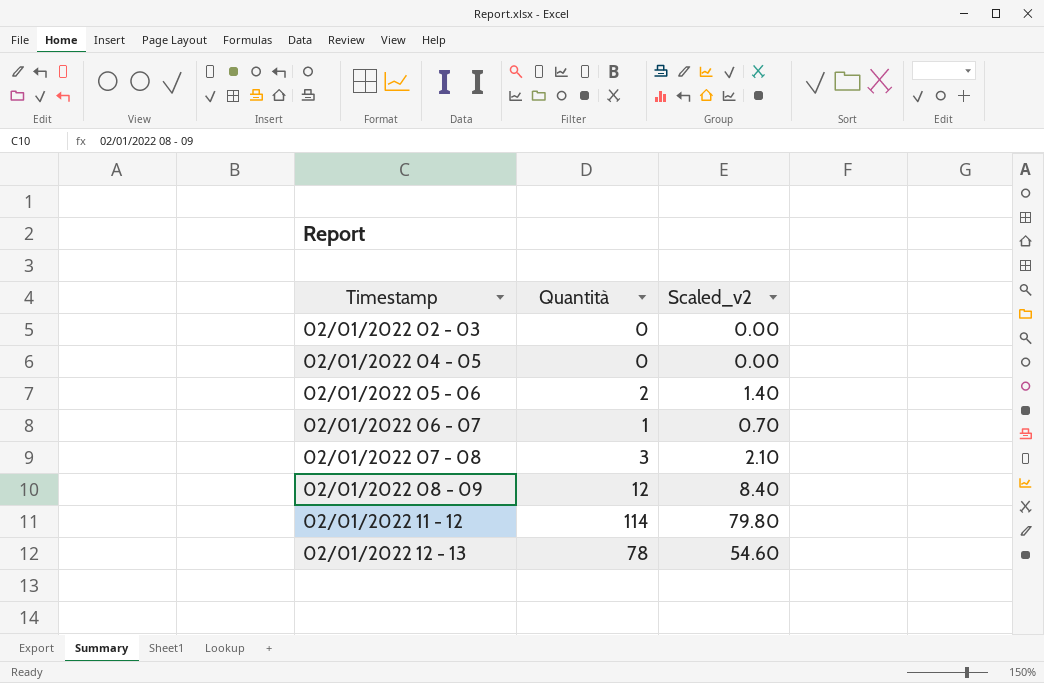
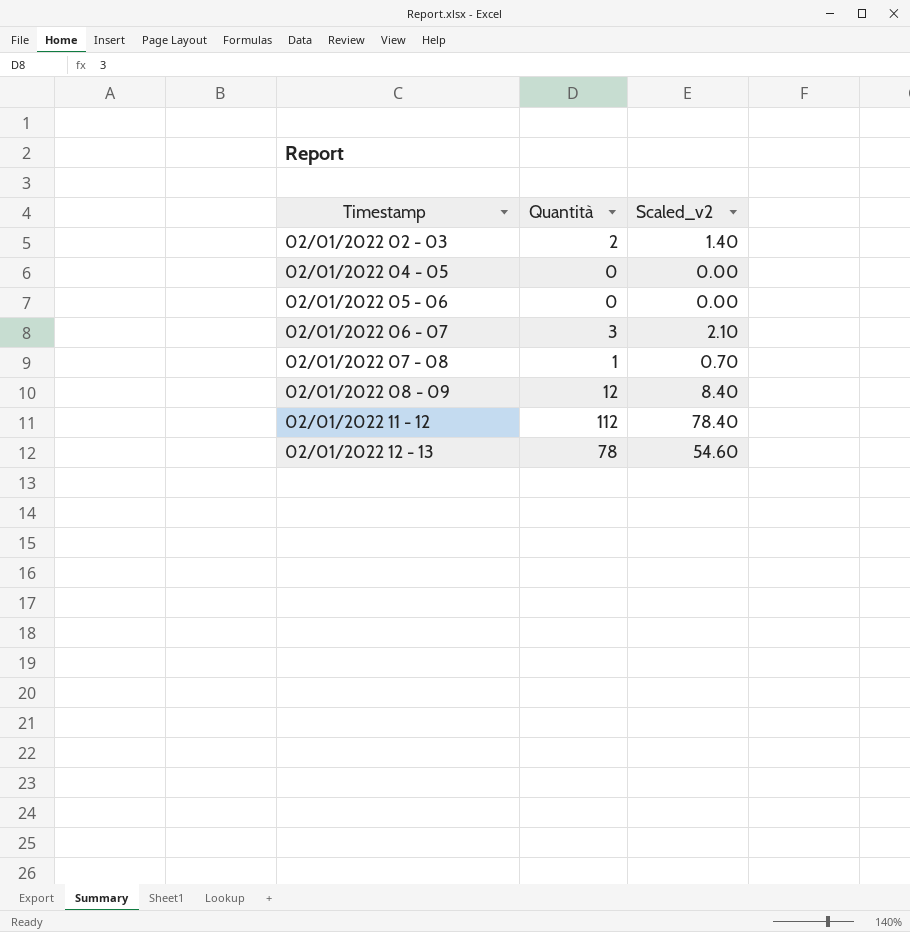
02/01/2022 02 - 03 | Quantità: 0 -> 2
02/01/2022 02 - 03 | Scaled_v2: 0.00 -> 1.40
02/01/2022 05 - 06 | Quantità: 2 -> 0
02/01/2022 05 - 06 | Scaled_v2: 1.40 -> 0.00
02/01/2022 06 - 07 | Quantità: 1 -> 3
02/01/2022 06 - 07 | Scaled_v2: 0.70 -> 2.10
02/01/2022 07 - 08 | Quantità: 3 -> 1
02/01/2022 07 - 08 | Scaled_v2: 2.10 -> 0.70
02/01/2022 11 - 12 | Quantità: 114 -> 112
02/01/2022 11 - 12 | Scaled_v2: 79.80 -> 78.40

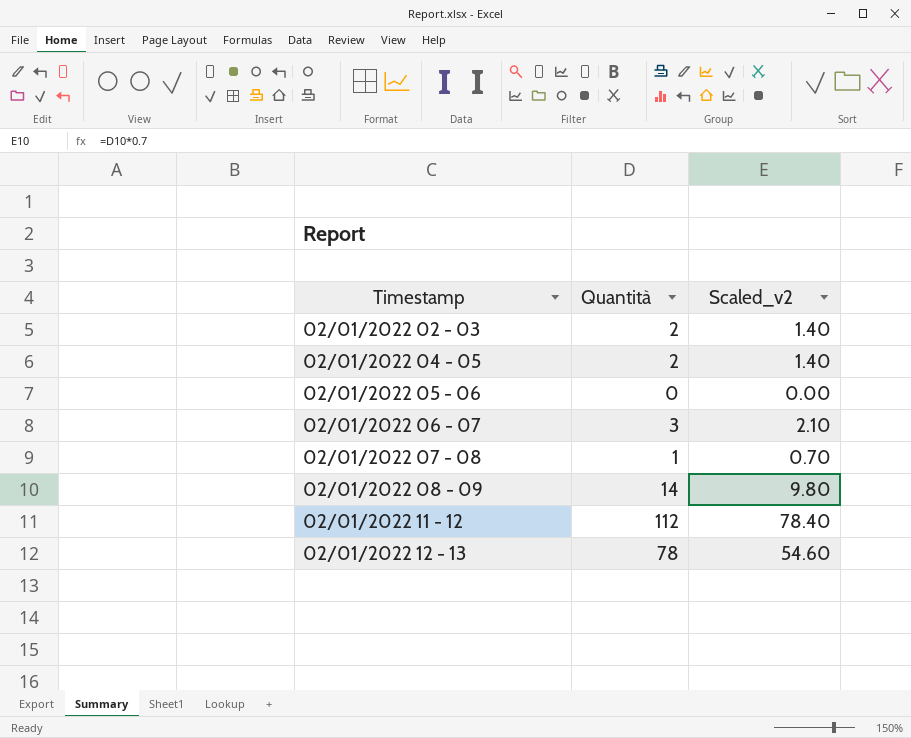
02/01/2022 04 - 05 | Quantità: 0 -> 2
02/01/2022 04 - 05 | Scaled_v2: 0.00 -> 1.40
02/01/2022 08 - 09 | Quantità: 12 -> 14
02/01/2022 08 - 09 | Scaled_v2: 8.40 -> 9.80

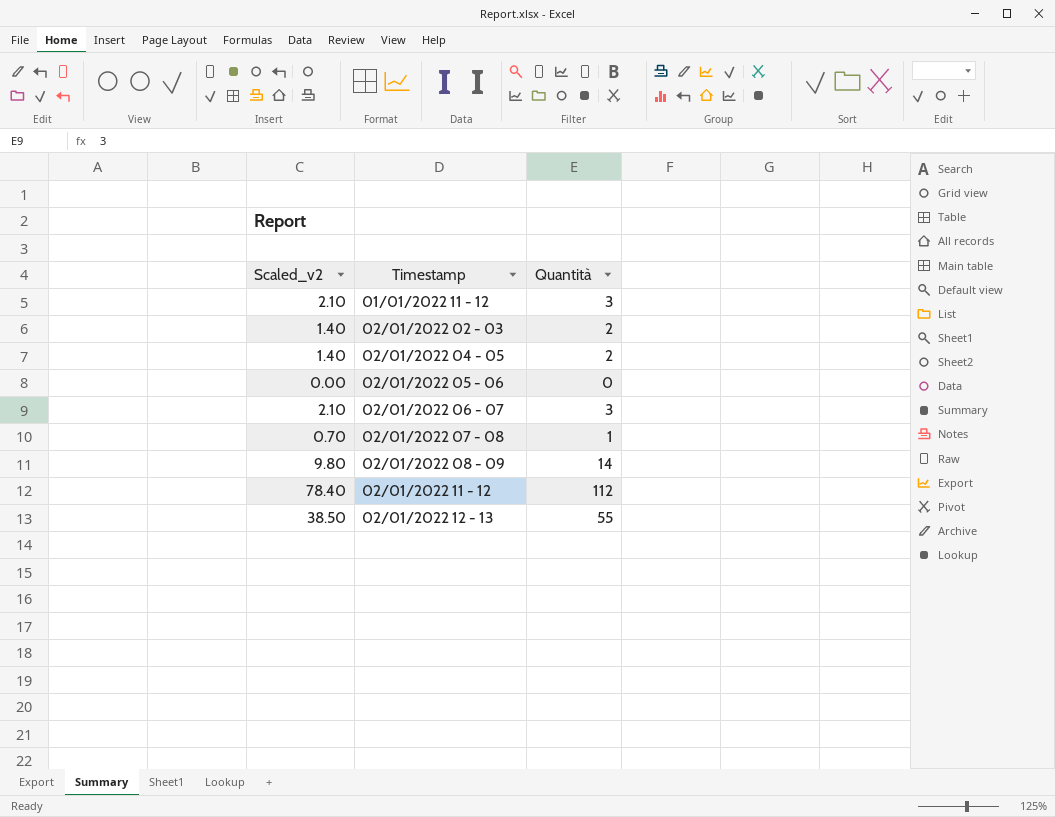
column Scaled_v2 | position: 3 -> 1
row 01/01/2022 11 - 12: none -> 2.10 | 3
02/01/2022 12 - 13 | Scaled_v2: 54.60 -> 38.50
02/01/2022 12 - 13 | Quantità: 78 -> 55

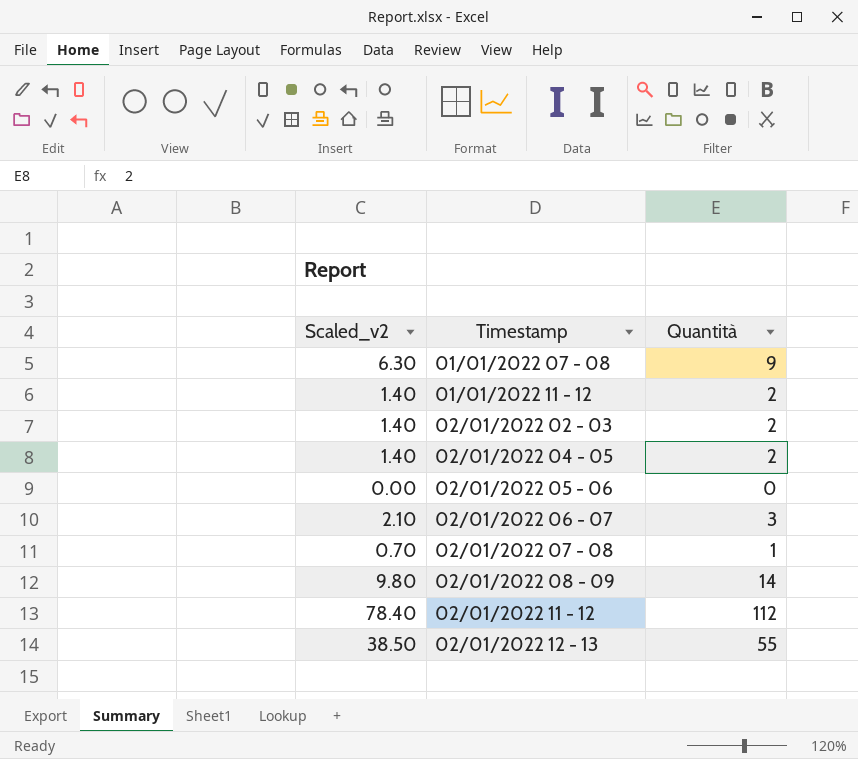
row 01/01/2022 07 - 08: none -> 6.30 | 9
01/01/2022 11 - 12 | Scaled_v2: 2.10 -> 1.40
01/01/2022 11 - 12 | Quantità: 3 -> 2

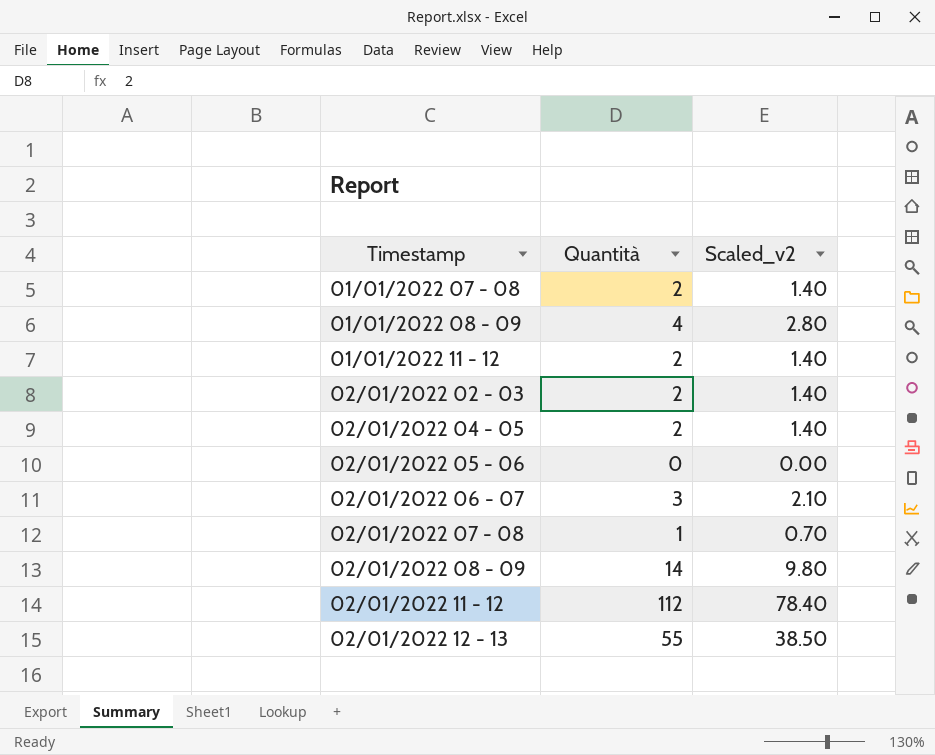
column Scaled_v2 | position: 1 -> 3
01/01/2022 07 - 08 | Quantità: 9 -> 2
01/01/2022 07 - 08 | Scaled_v2: 6.30 -> 1.40
row 01/01/2022 08 - 09: none -> 4 | 2.80

